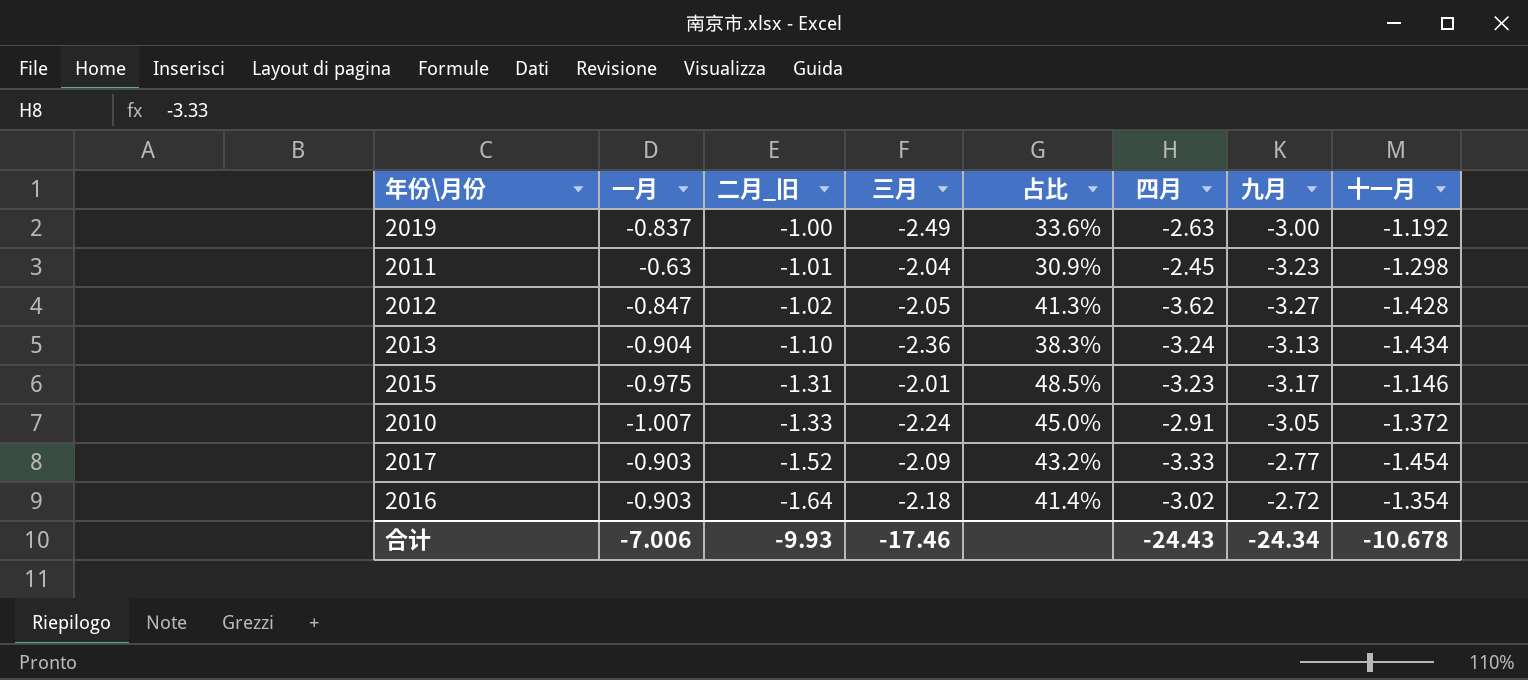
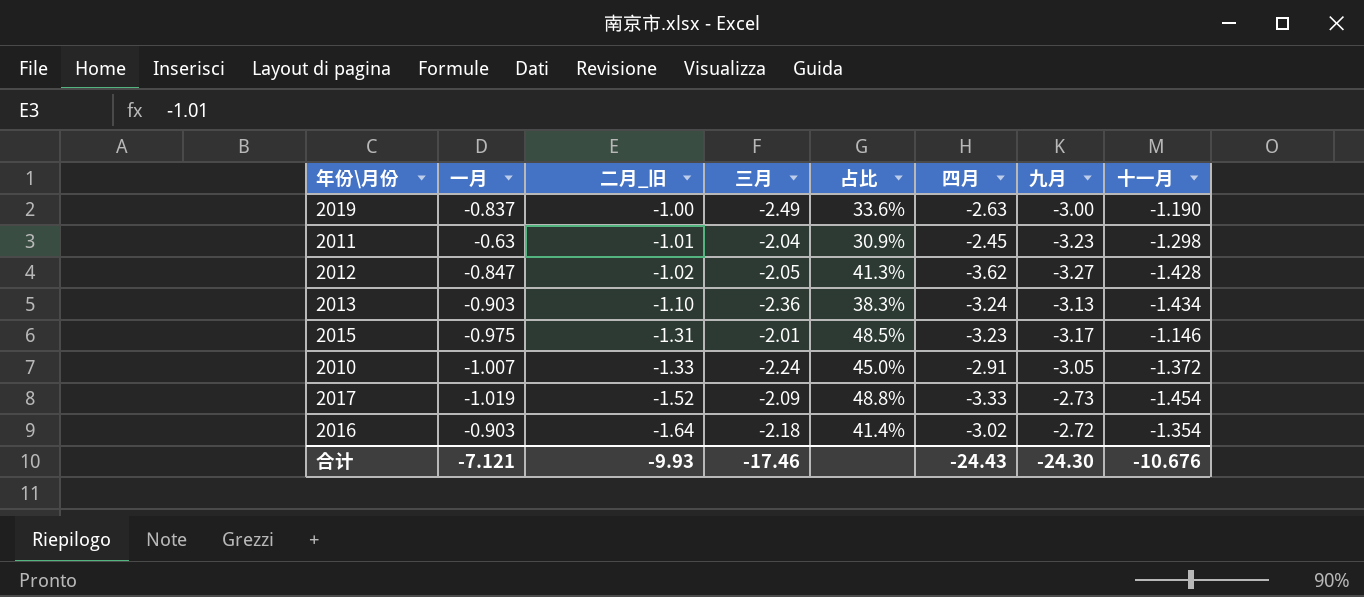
2019 | 十一月: -1.192 -> -1.190
2013 | 一月: -0.904 -> -0.903
2017 | 一月: -0.903 -> -1.019
2017 | 占比: 43.2% -> 48.8%
2017 | 九月: -2.77 -> -2.73
合计 | 一月: -7.006 -> -7.121
合计 | 九月: -24.34 -> -24.30
合计 | 十一月: -10.678 -> -10.676

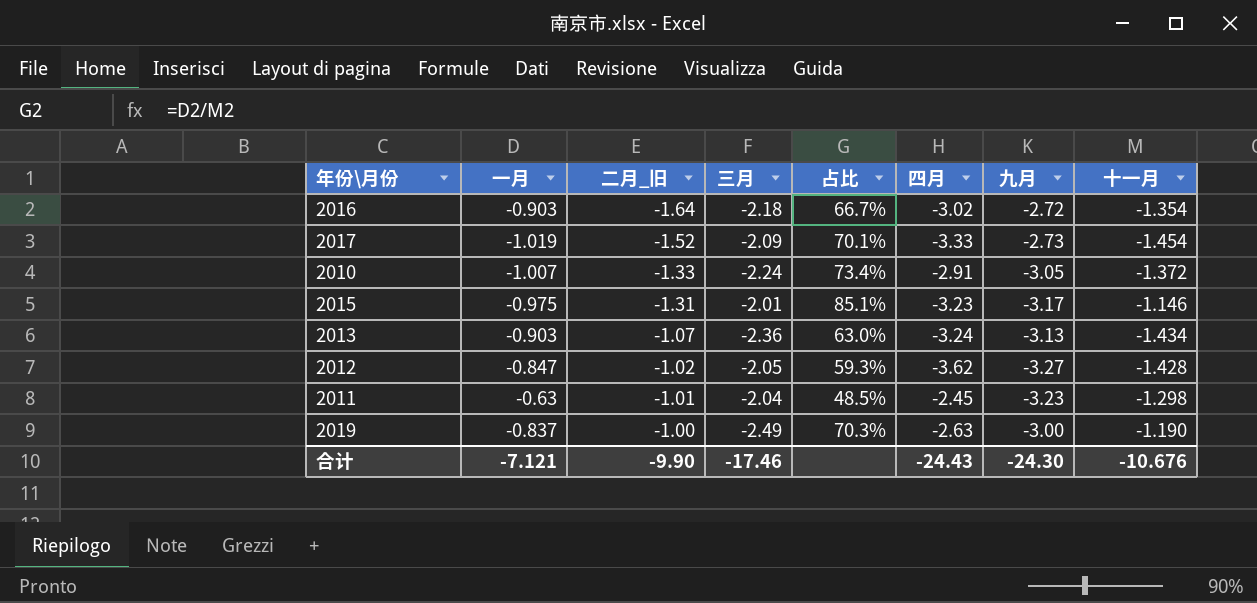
row order: 二月_旧 descending -> 二月_旧 ascending
column 占比 | formula: [一月] / [三月] -> [一月] / [十一月]
2013 | 二月_旧: -1.10 -> -1.07
合计 | 二月_旧: -9.93 -> -9.90

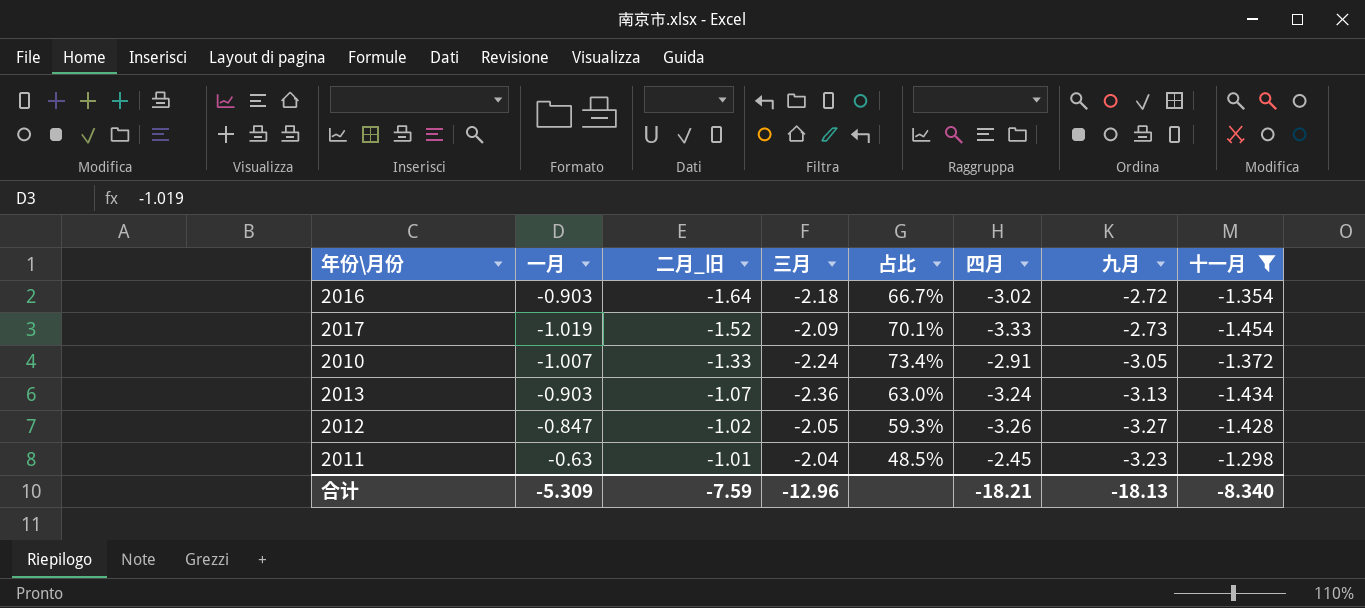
filter: none -> 十一月 <= -1.298
2012 | 四月: -3.62 -> -3.26
合计 | 一月: -7.121 -> -5.309
合计 | 二月_旧: -9.90 -> -7.59
合计 | 三月: -17.46 -> -12.96
合计 | 四月: -24.43 -> -18.21
合计 | 九月: -24.30 -> -18.13
合计 | 十一月: -10.676 -> -8.340

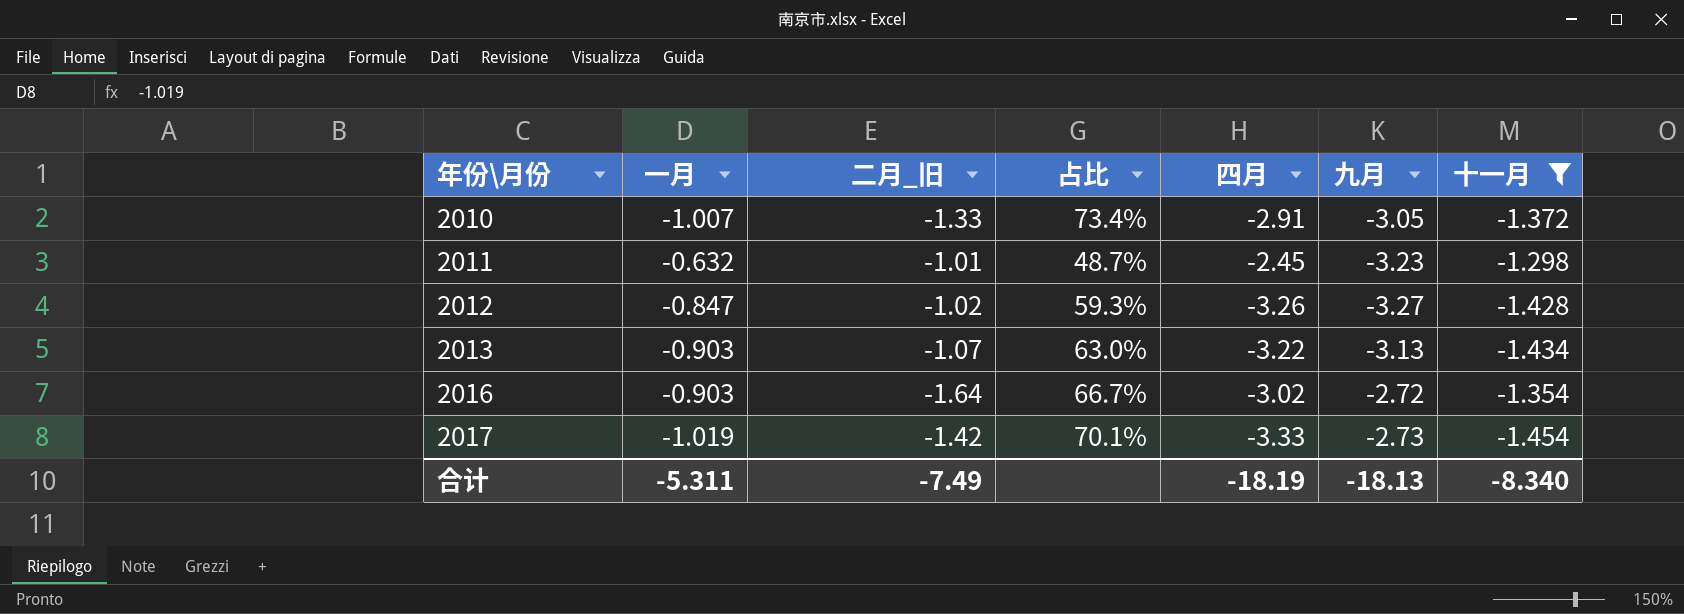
row order: 二月_旧 ascending -> 年份\月份 ascending
column 三月 | position: 4 -> none
2011 | 一月: -0.63 -> -0.632
2011 | 占比: 48.5% -> 48.7%
2013 | 四月: -3.24 -> -3.22
2017 | 二月_旧: -1.52 -> -1.42
合计 | 一月: -5.309 -> -5.311
合计 | 二月_旧: -7.59 -> -7.49
合计 | 四月: -18.21 -> -18.19

